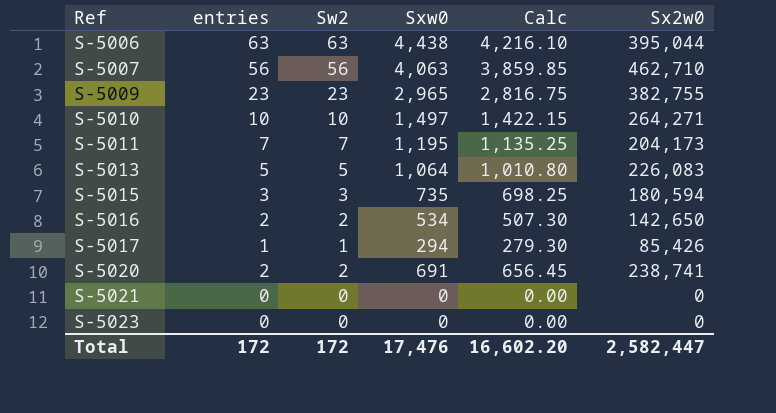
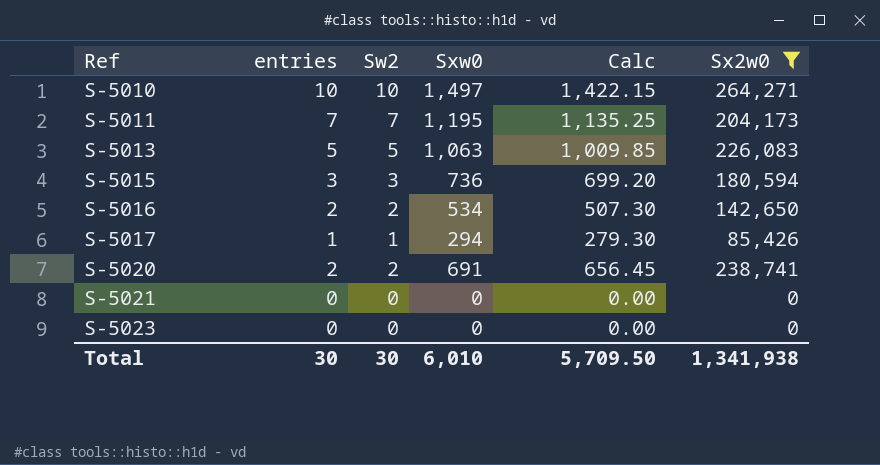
filter: none -> Sx2w0 <= 264,271
S-5013 | Sxw0: 1,064 -> 1,063
S-5013 | Calc: 1,010.80 -> 1,009.85
S-5015 | Sxw0: 735 -> 736
S-5015 | Calc: 698.25 -> 699.20
Total | entries: 172 -> 30
Total | Sw2: 172 -> 30
Total | Sxw0: 17,476 -> 6,010
Total | Calc: 16,602.20 -> 5,709.50
Total | Sx2w0: 2,582,447 -> 1,341,938

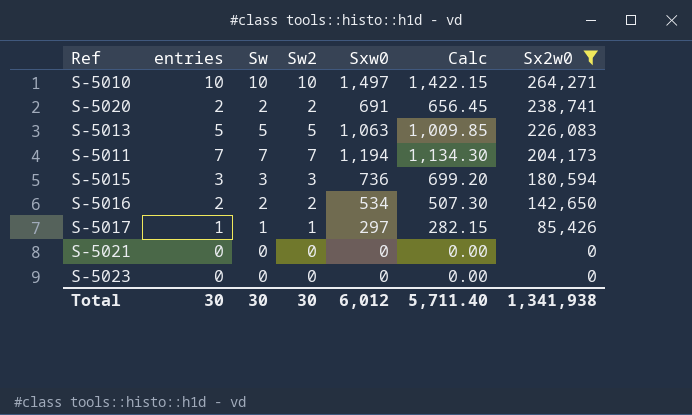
row order: Ref ascending -> Sx2w0 descending
column Sw | position: none -> 3
S-5011 | Sxw0: 1,195 -> 1,194
S-5011 | Calc: 1,135.25 -> 1,134.30
S-5017 | Sxw0: 294 -> 297
S-5017 | Calc: 279.30 -> 282.15
Total | Sxw0: 6,010 -> 6,012
Total | Calc: 5,709.50 -> 5,711.40

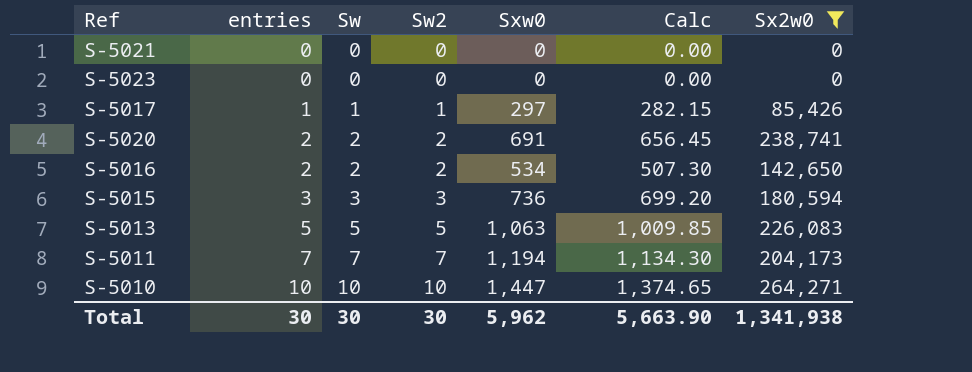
row order: Sx2w0 descending -> entries ascending
S-5010 | Sxw0: 1,497 -> 1,447
S-5010 | Calc: 1,422.15 -> 1,374.65
Total | Sxw0: 6,012 -> 5,962
Total | Calc: 5,711.40 -> 5,663.90

